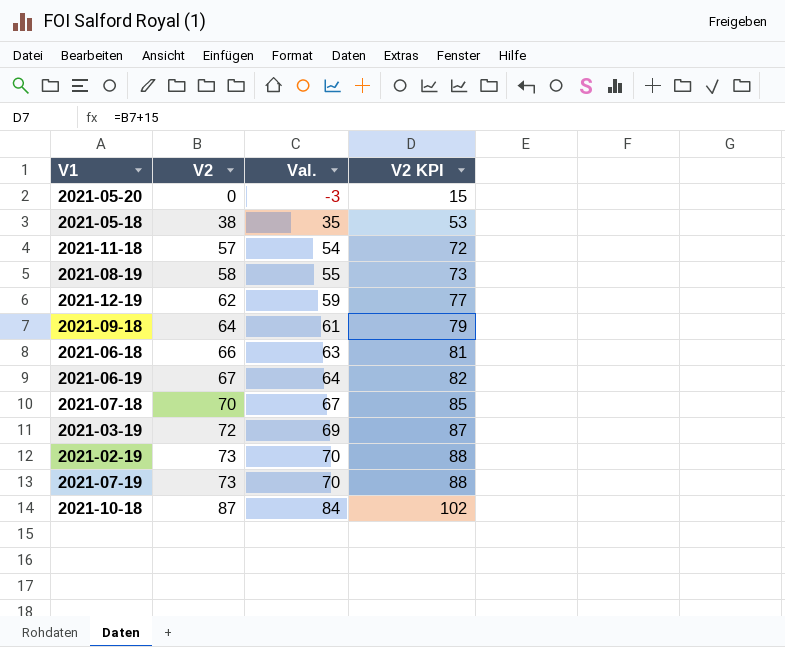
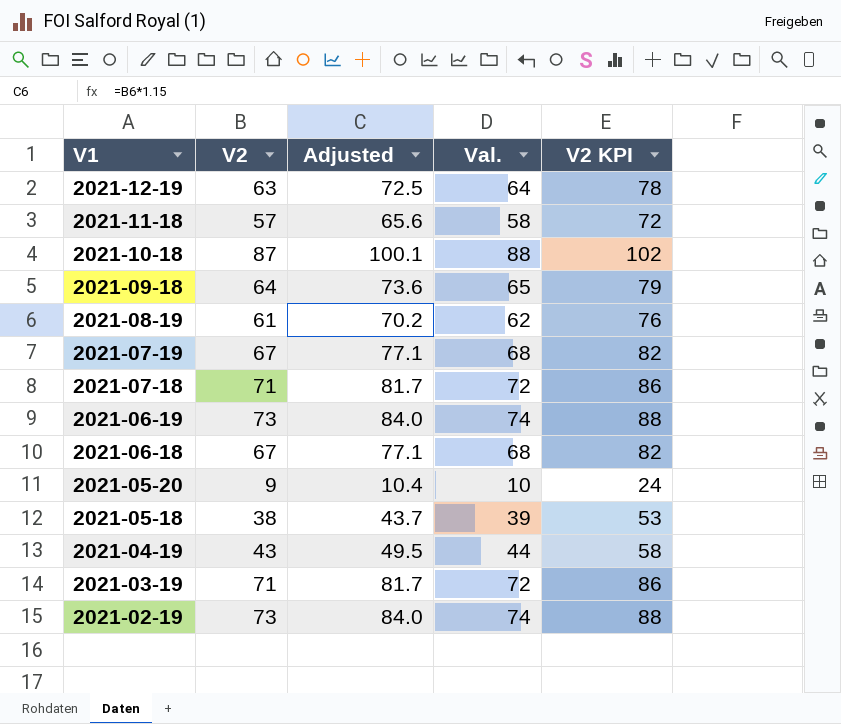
row order: V2 ascending -> V1 descending
column Adjusted | formula: none -> [V2] * 1.15
column Val. | formula: [V2] - 3 -> [V2] + 1
2021-12-19 | V2: 62 -> 63
2021-12-19 | V2 KPI: 77 -> 78
2021-08-19 | V2: 58 -> 61
2021-08-19 | V2 KPI: 73 -> 76
2021-07-19 | V2: 73 -> 67
2021-07-19 | V2 KPI: 88 -> 82
2021-07-18 | V2: 70 -> 71
2021-07-18 | V2 KPI: 85 -> 86
2021-06-19 | V2: 67 -> 73
2021-06-19 | V2 KPI: 82 -> 88
2021-06-18 | V2: 66 -> 67
2021-06-18 | V2 KPI: 81 -> 82
2021-05-20 | V2: 0 -> 9
2021-05-20 | V2 KPI: 15 -> 24
row 2021-04-19: none -> 43 | 49.5 | 44 | 58
2021-03-19 | V2: 72 -> 71
2021-03-19 | V2 KPI: 87 -> 86

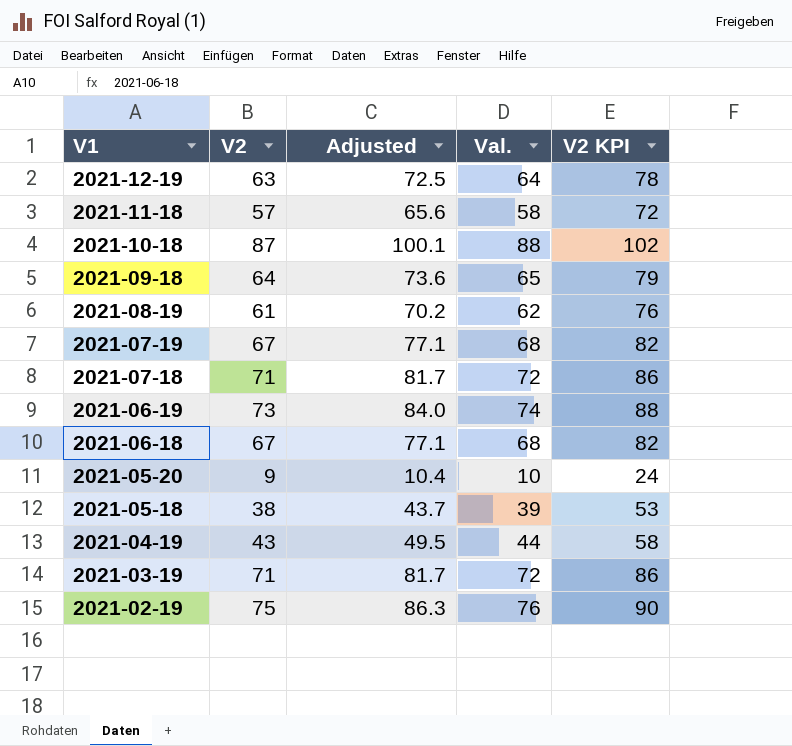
2021-02-19 | V2: 73 -> 75
2021-02-19 | Adjusted: 84.0 -> 86.3
2021-02-19 | Val.: 74 -> 76
2021-02-19 | V2 KPI: 88 -> 90

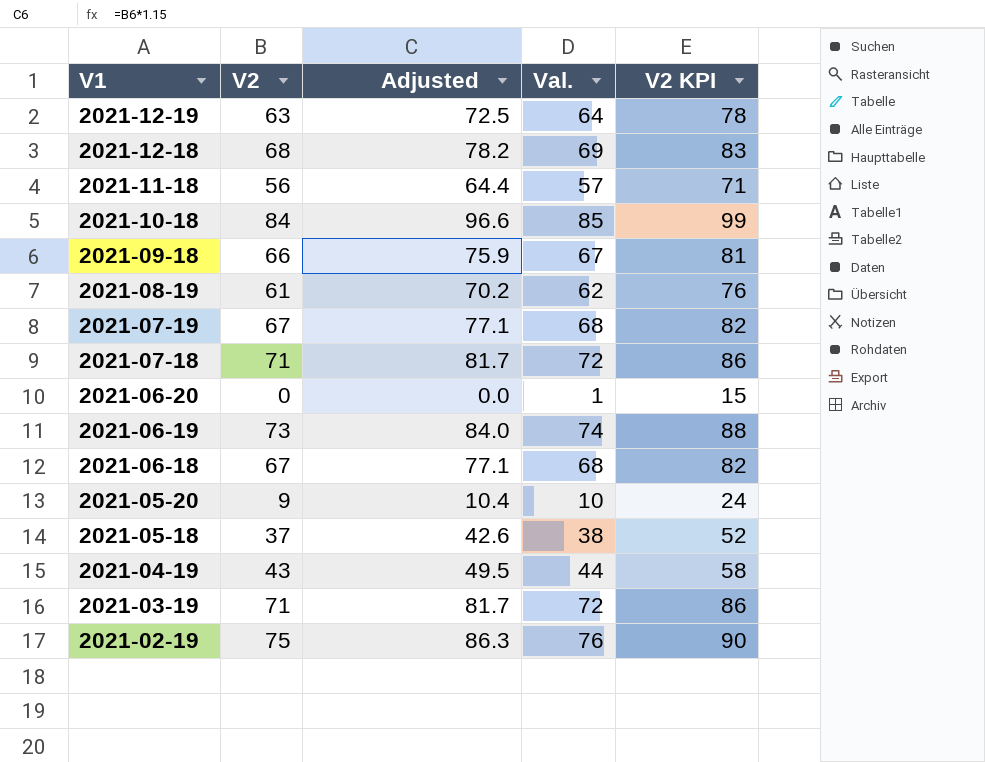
row 2021-12-18: none -> 68 | 78.2 | 69 | 83
2021-11-18 | V2: 57 -> 56
2021-11-18 | Adjusted: 65.6 -> 64.4
2021-11-18 | Val.: 58 -> 57
2021-11-18 | V2 KPI: 72 -> 71
2021-10-18 | V2: 87 -> 84
2021-10-18 | Adjusted: 100.1 -> 96.6
2021-10-18 | Val.: 88 -> 85
2021-10-18 | V2 KPI: 102 -> 99
2021-09-18 | V2: 64 -> 66
2021-09-18 | Adjusted: 73.6 -> 75.9
2021-09-18 | Val.: 65 -> 67
2021-09-18 | V2 KPI: 79 -> 81
row 2021-06-20: none -> 0 | 0.0 | 1 | 15
2021-05-18 | V2: 38 -> 37
2021-05-18 | Adjusted: 43.7 -> 42.6
2021-05-18 | Val.: 39 -> 38
2021-05-18 | V2 KPI: 53 -> 52

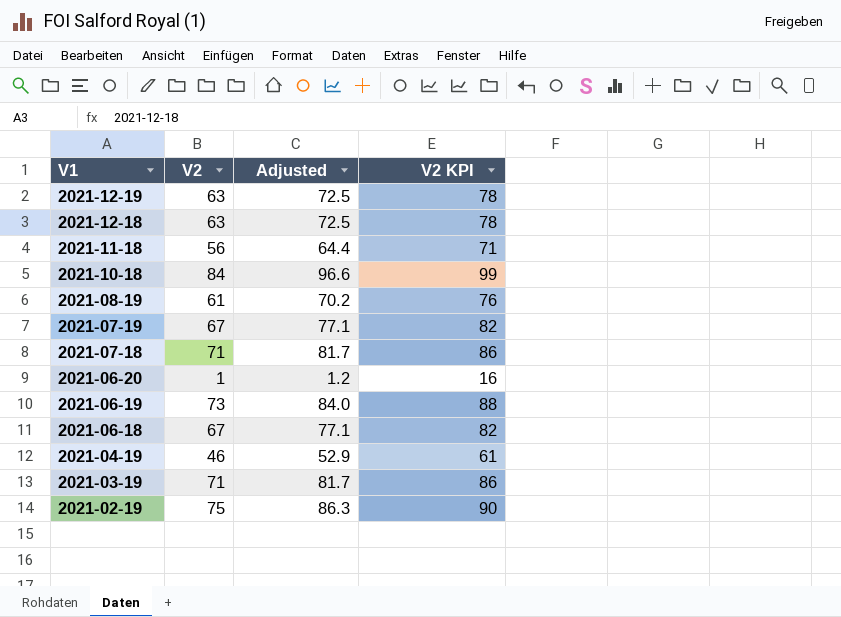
column Val. | formula: [V2] + 1 -> none
row 2021-09-18: 66 | 75.9 | 67 | 81 -> none
row 2021-05-20: 9 | 10.4 | 10 | 24 -> none
row 2021-05-18: 37 | 42.6 | 38 | 52 -> none
2021-12-18 | V2: 68 -> 63
2021-12-18 | Adjusted: 78.2 -> 72.5
2021-12-18 | V2 KPI: 83 -> 78
2021-06-20 | V2: 0 -> 1
2021-06-20 | Adjusted: 0.0 -> 1.2
2021-06-20 | V2 KPI: 15 -> 16
2021-04-19 | V2: 43 -> 46
2021-04-19 | Adjusted: 49.5 -> 52.9
2021-04-19 | V2 KPI: 58 -> 61

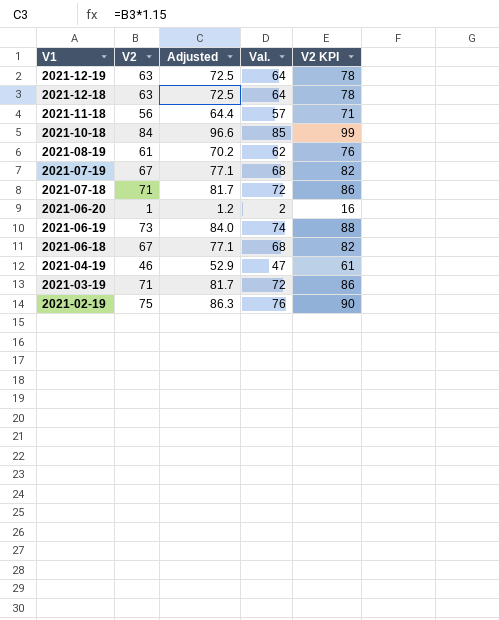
column Val. | formula: none -> [V2] + 1

